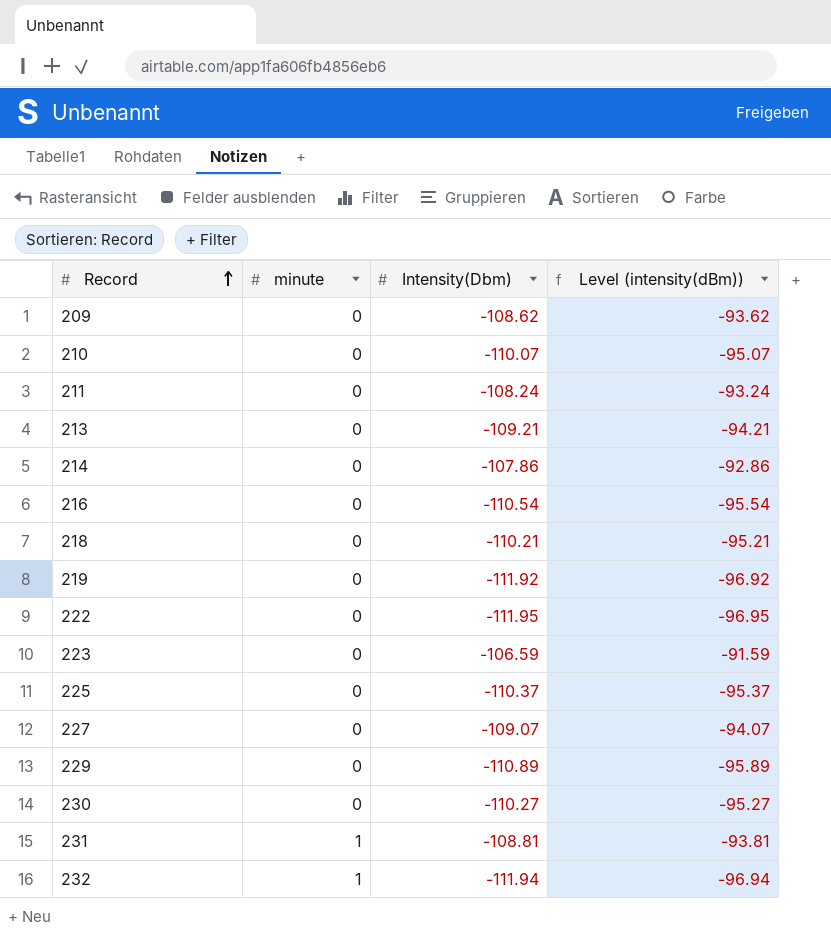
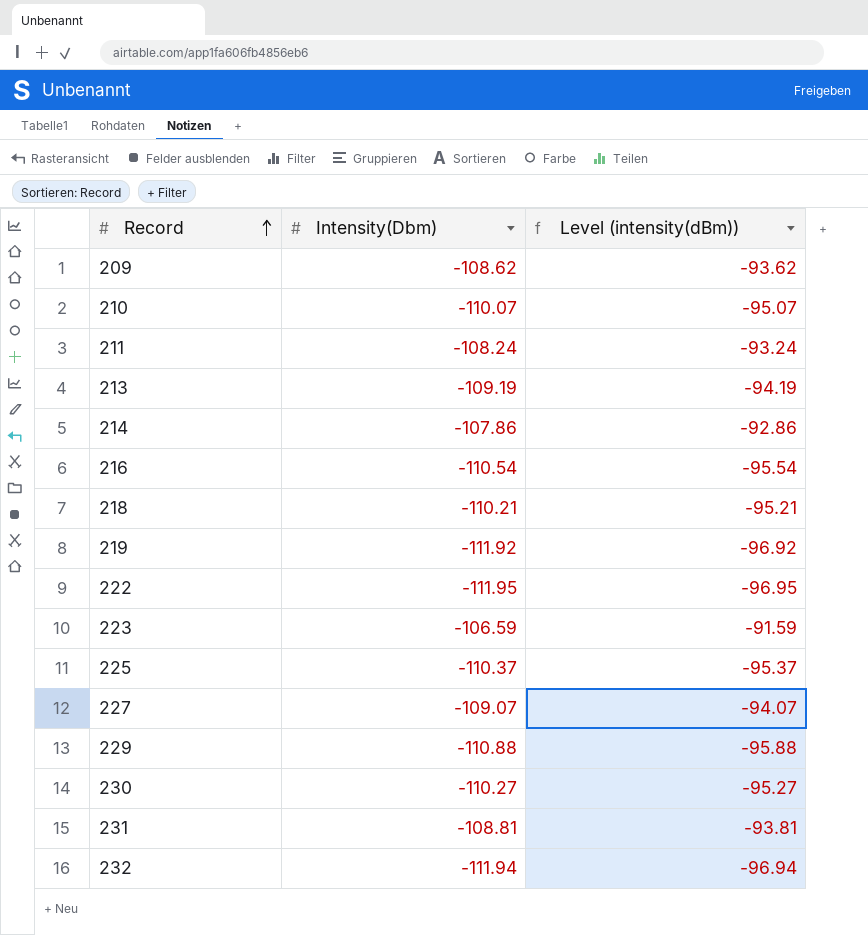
column minute | position: 2 -> none
213 | Intensity(Dbm): -109.21 -> -109.19
213 | Level (intensity(dBm)): -94.21 -> -94.19
229 | Intensity(Dbm): -110.89 -> -110.88
229 | Level (intensity(dBm)): -95.89 -> -95.88

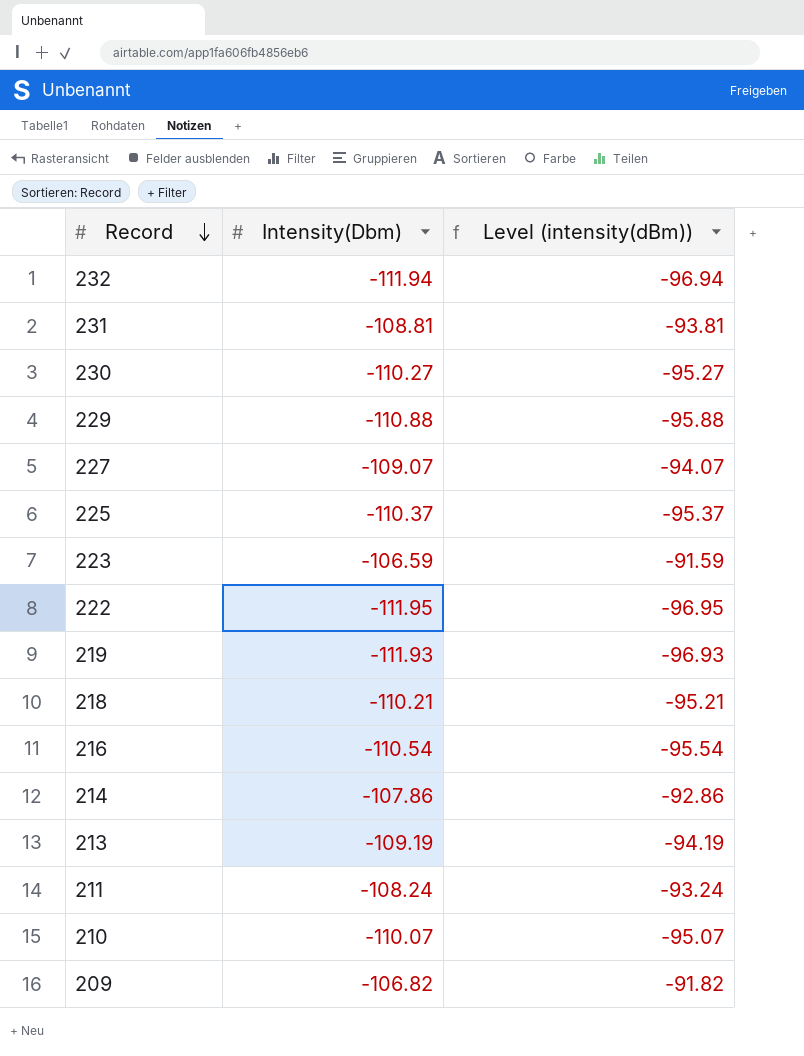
row order: Record ascending -> Record descending
219 | Intensity(Dbm): -111.92 -> -111.93
219 | Level (intensity(dBm)): -96.92 -> -96.93
209 | Intensity(Dbm): -108.62 -> -106.82
209 | Level (intensity(dBm)): -93.62 -> -91.82

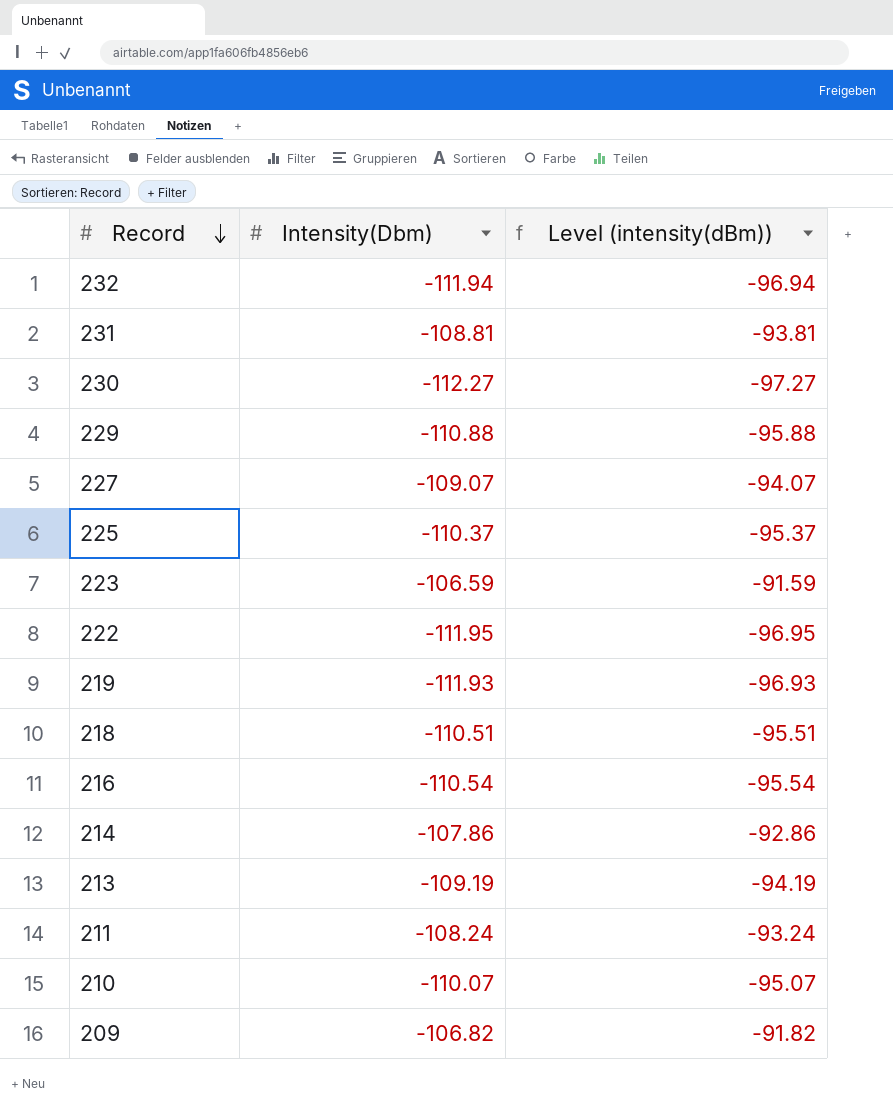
230 | Intensity(Dbm): -110.27 -> -112.27
230 | Level (intensity(dBm)): -95.27 -> -97.27
218 | Intensity(Dbm): -110.21 -> -110.51
218 | Level (intensity(dBm)): -95.21 -> -95.51

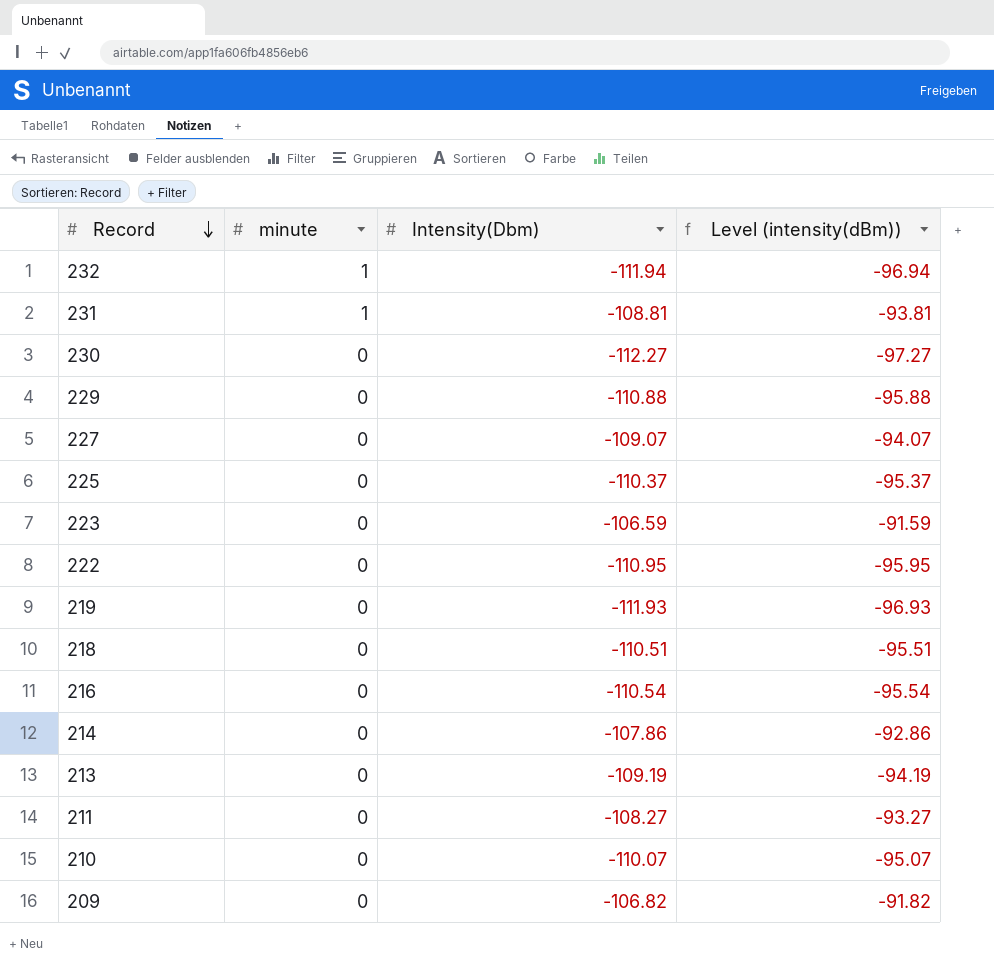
column minute | position: none -> 2
222 | Intensity(Dbm): -111.95 -> -110.95
222 | Level (intensity(dBm)): -96.95 -> -95.95
211 | Intensity(Dbm): -108.24 -> -108.27
211 | Level (intensity(dBm)): -93.24 -> -93.27

